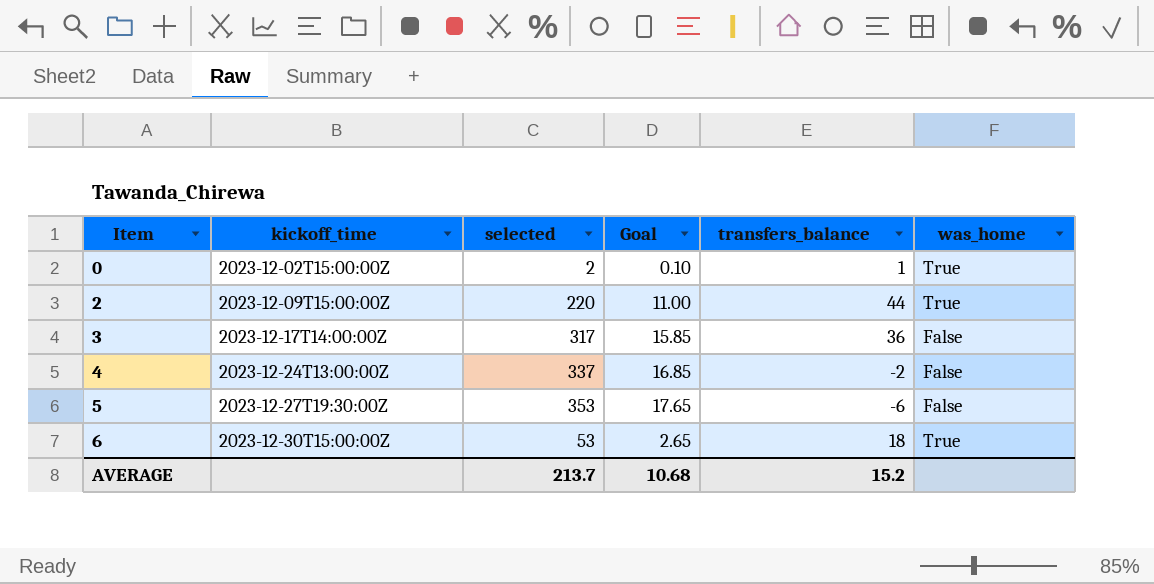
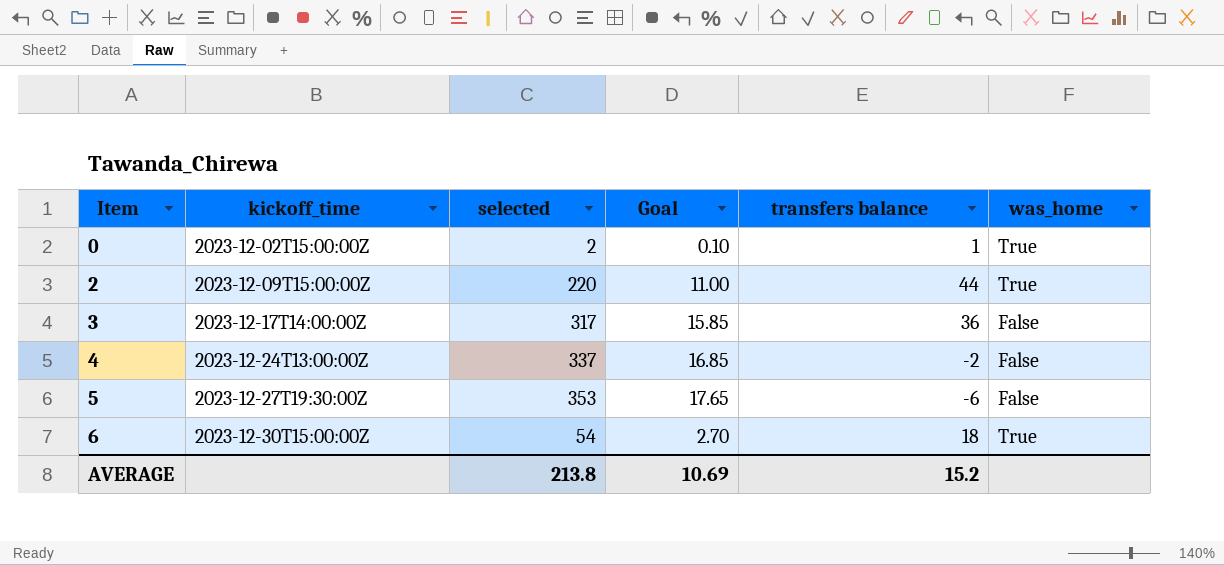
column name: transfers_balance -> transfers balance
6 | selected: 53 -> 54
6 | Goal: 2.65 -> 2.70
AVERAGE | selected: 213.7 -> 213.8
AVERAGE | Goal: 10.68 -> 10.69

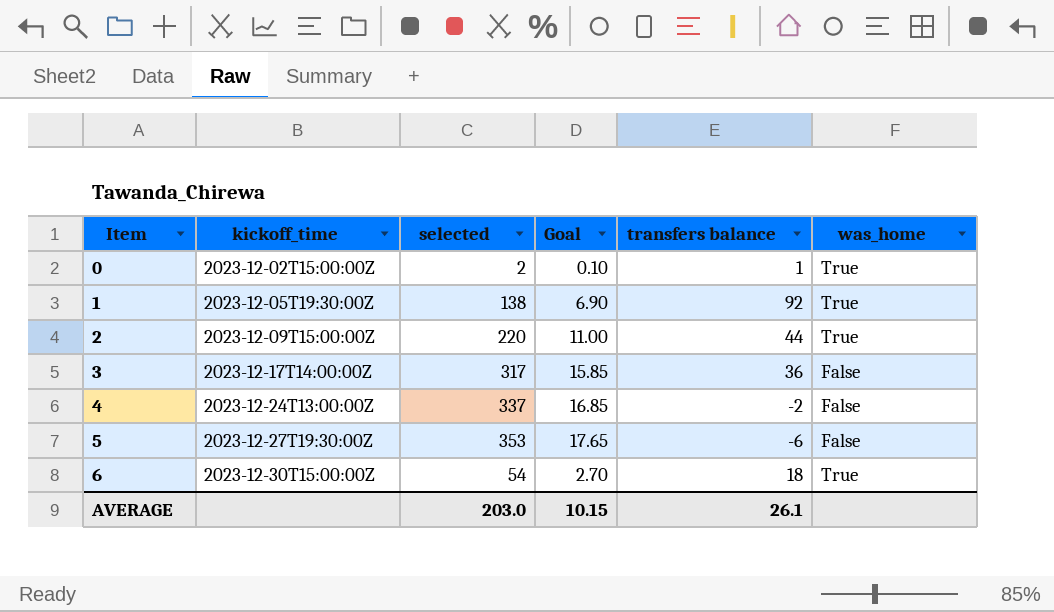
row 1: none -> 2023-12-05T19:30:00Z | 138 | 6.90 | 92 | True
AVERAGE | selected: 213.8 -> 203.0
AVERAGE | Goal: 10.69 -> 10.15
AVERAGE | transfers balance: 15.2 -> 26.1

